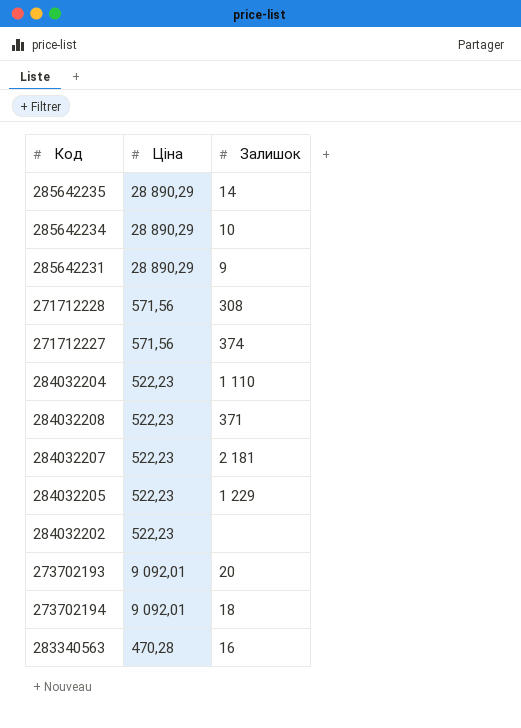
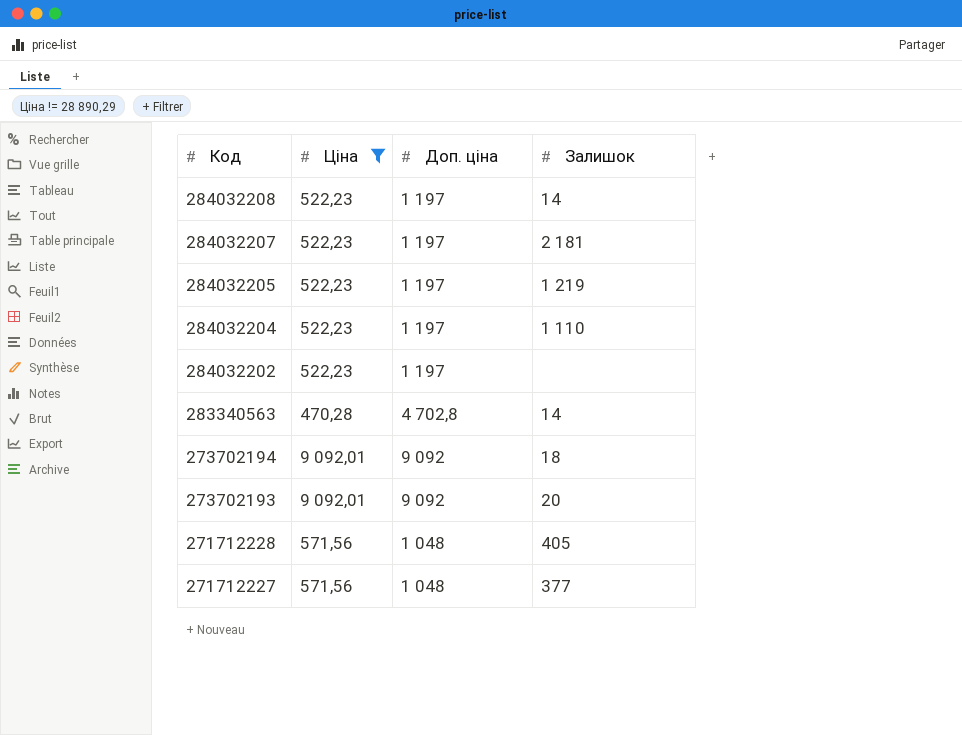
filter: none -> Ціна != 28 890,29
row order: none -> Код descending
column Доп. ціна | position: none -> 3
284032208 | Залишок: 371 -> 14
284032205 | Залишок: 1 229 -> 1 219
283340563 | Залишок: 16 -> 14
271712228 | Залишок: 308 -> 405
271712227 | Залишок: 374 -> 377

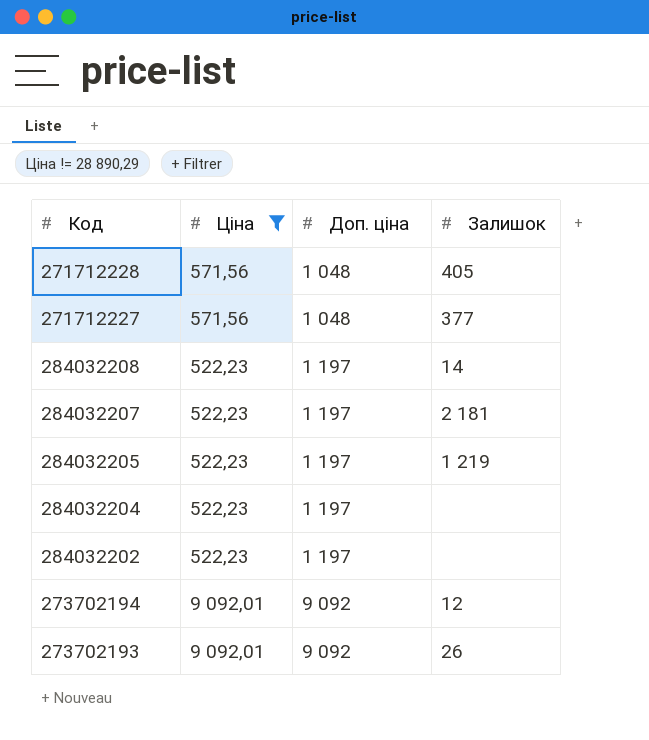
row order: Код descending -> Доп. ціна ascending
row 283340563: 470,28 | 4 702,8 | 14 -> none
284032204 | Залишок: 1 110 -> none
273702194 | Залишок: 18 -> 12
273702193 | Залишок: 20 -> 26

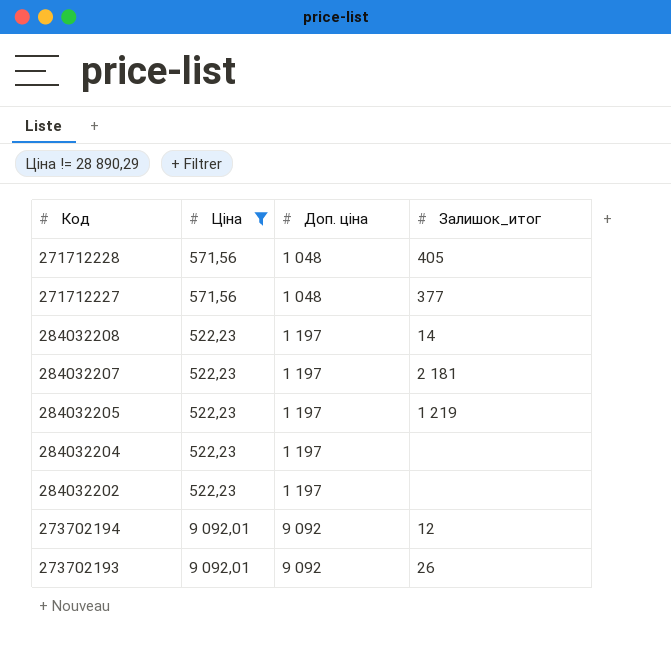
column name: Залишок -> Залишок_итог

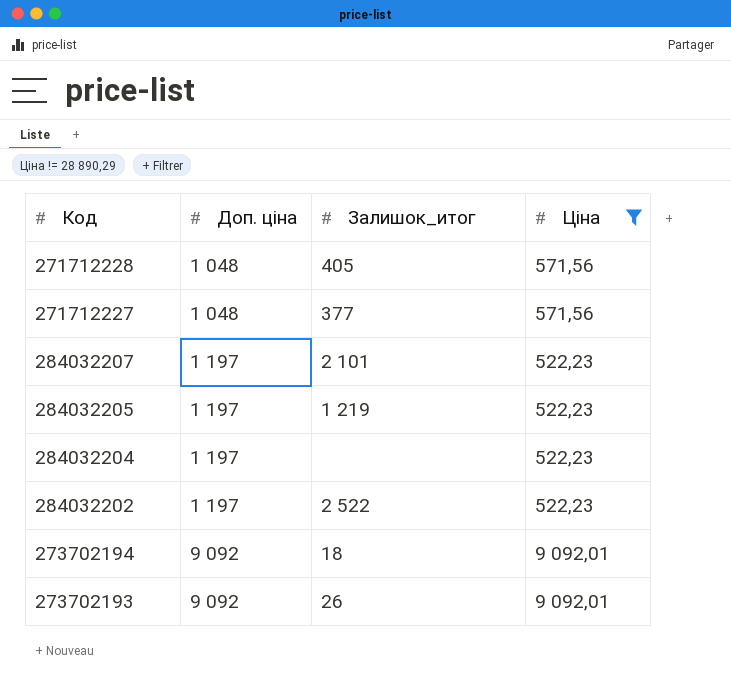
column Ціна | position: 2 -> 4
row 284032208: 522,23 | 1 197 | 14 -> none
284032207 | Залишок_итог: 2 181 -> 2 101
284032202 | Залишок_итог: none -> 2 522
273702194 | Залишок_итог: 12 -> 18

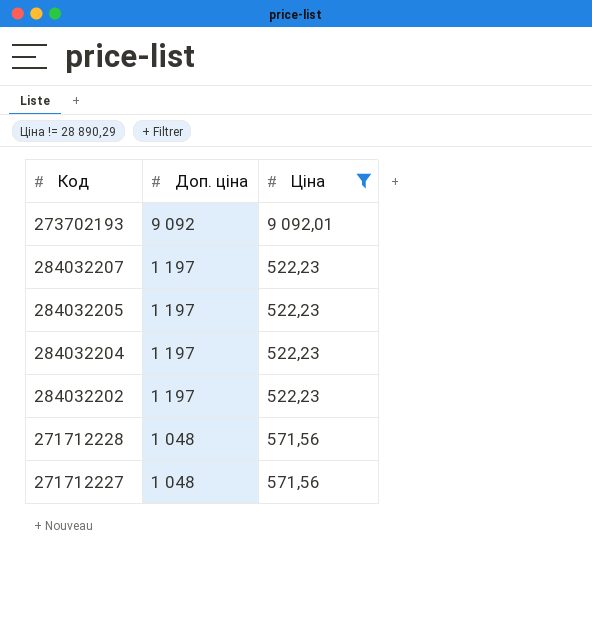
row order: Доп. ціна ascending -> Доп. ціна descending
column Залишок_итог | position: 3 -> none
row 273702194: 9 092 | 18 | 9 092,01 -> none

